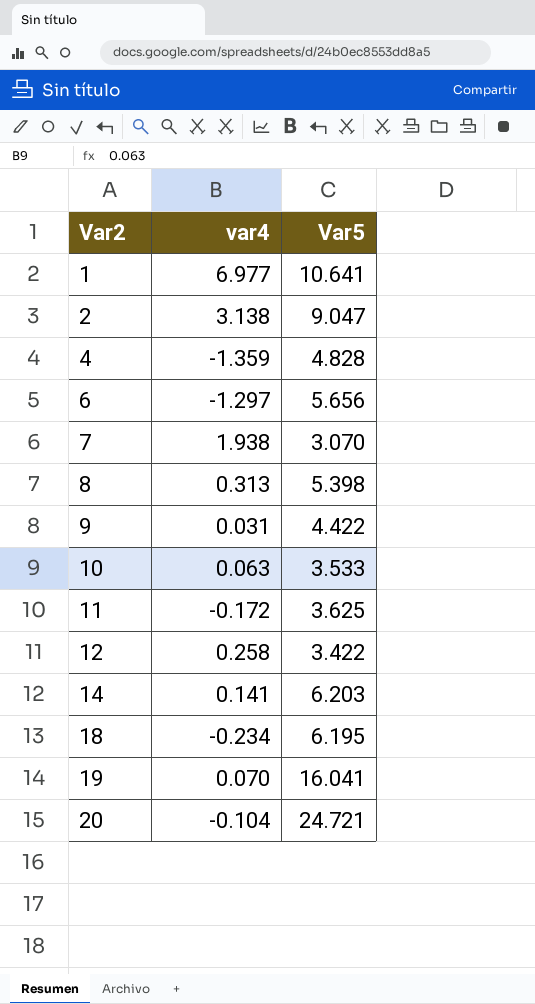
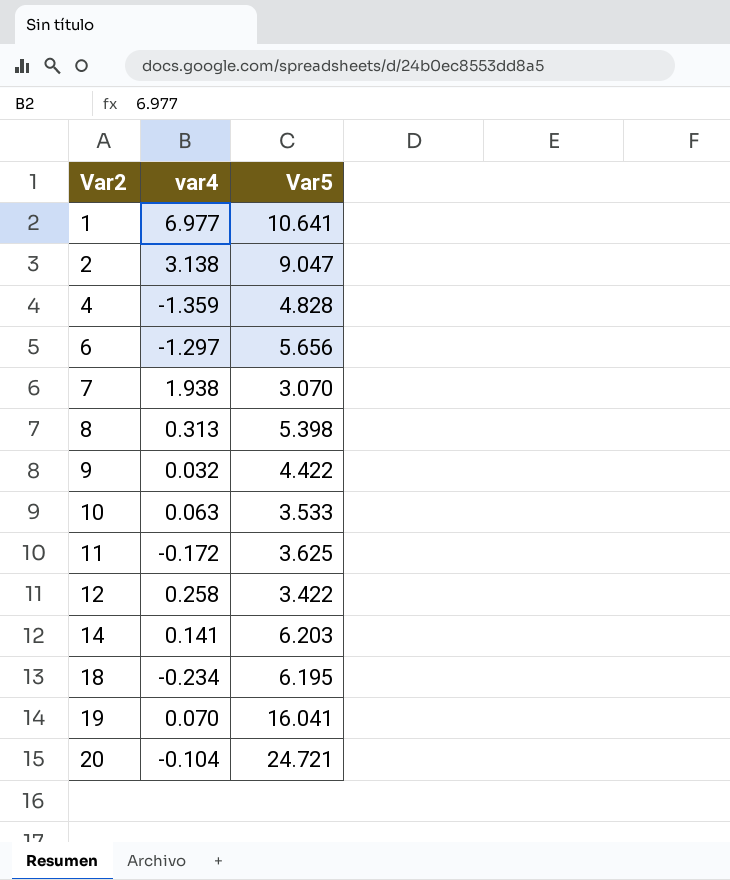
9 | var4: 0.031 -> 0.032

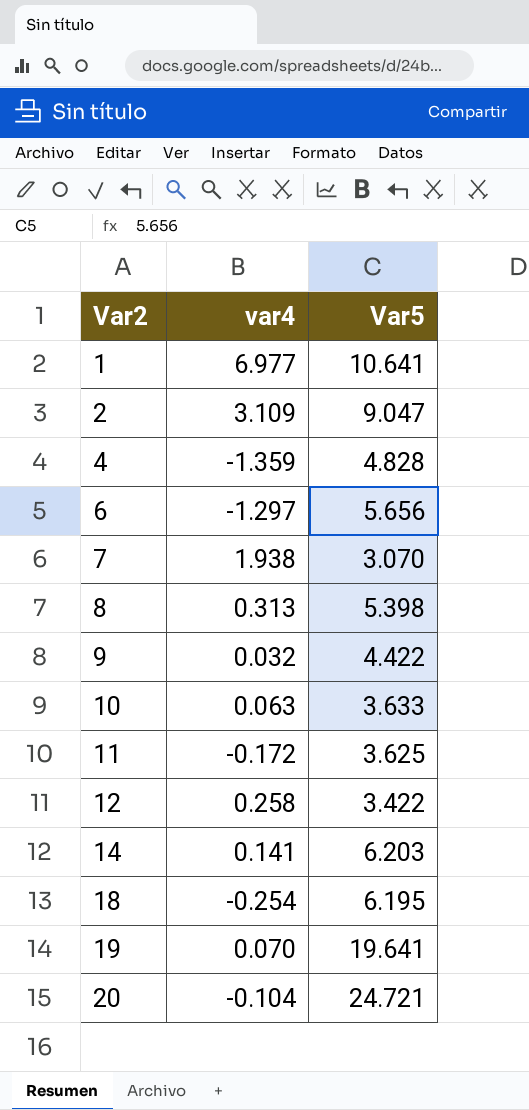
2 | var4: 3.138 -> 3.109
10 | Var5: 3.533 -> 3.633
18 | var4: -0.234 -> -0.254
19 | Var5: 16.041 -> 19.641

